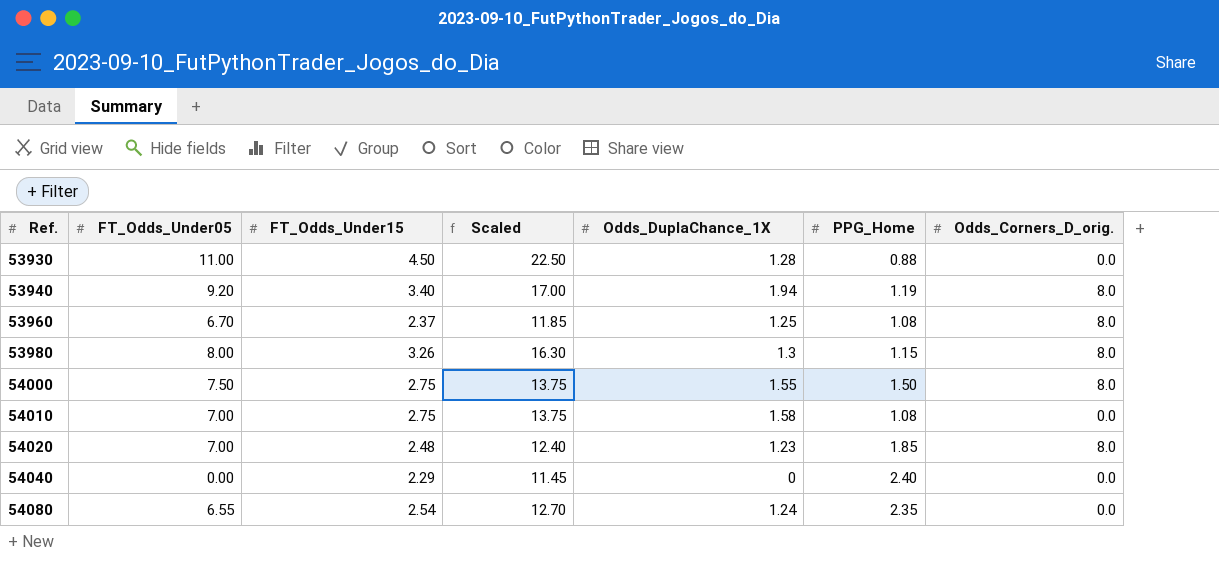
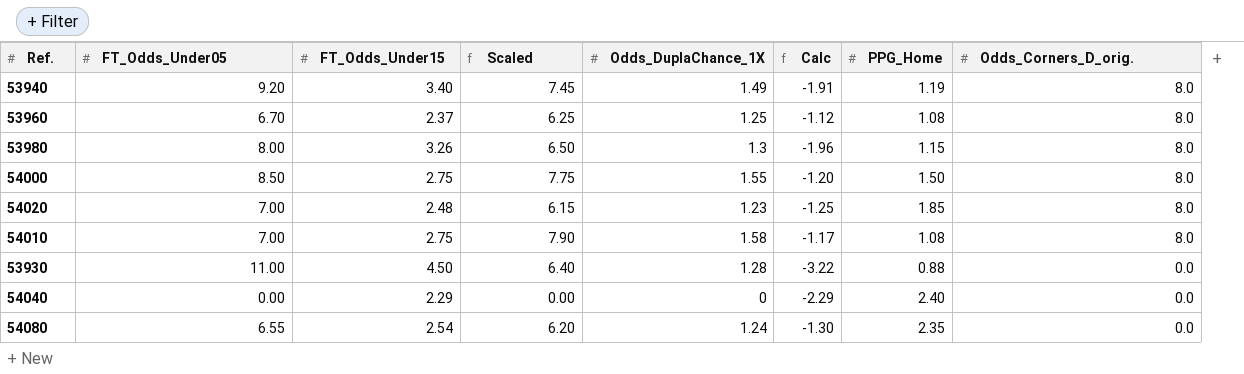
row order: Ref. ascending -> Odds_Corners_D_orig. descending
column Scaled | formula: [FT_Odds_Under15] * 5 -> [Odds_DuplaChance_1X] * 5
column Calc | formula: none -> [Odds_DuplaChance_1X] - [FT_Odds_Under15]
53940 | Odds_DuplaChance_1X: 1.94 -> 1.49
54000 | FT_Odds_Under05: 7.50 -> 8.50
54010 | Odds_Corners_D_orig.: 0.0 -> 8.0

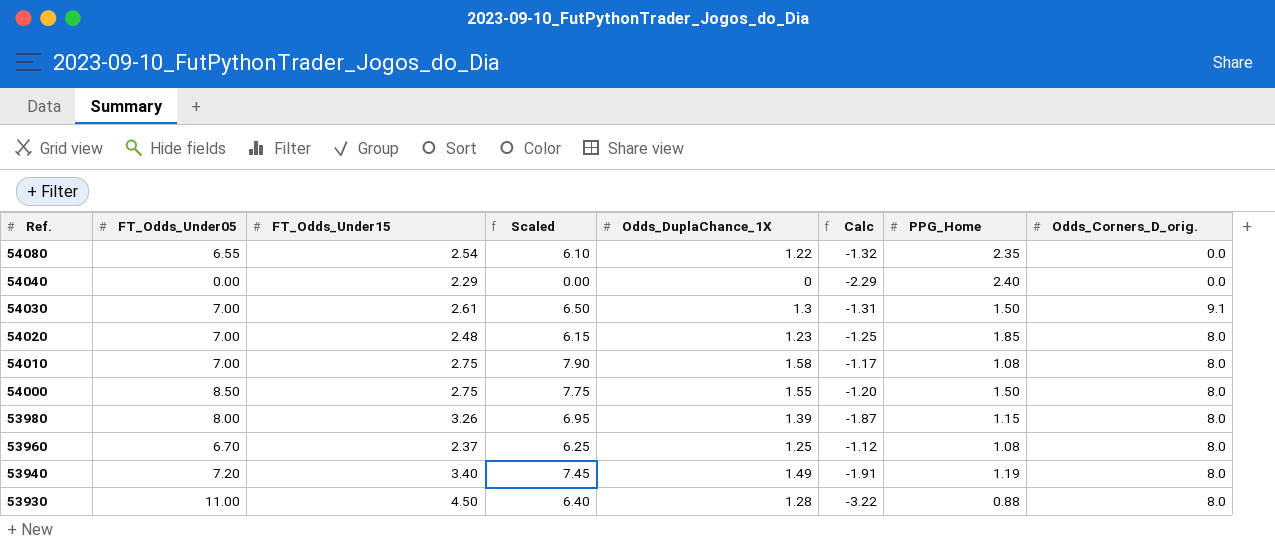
row order: Odds_Corners_D_orig. descending -> Ref. descending
54080 | Scaled: 6.20 -> 6.10
54080 | Odds_DuplaChance_1X: 1.24 -> 1.22
54080 | Calc: -1.30 -> -1.32
row 54030: none -> 7.00 | 2.61 | 6.50 | 1.3 | -1.31 | 1.50 | 9.1
53980 | Scaled: 6.50 -> 6.95
53980 | Odds_DuplaChance_1X: 1.3 -> 1.39
53980 | Calc: -1.96 -> -1.87
53940 | FT_Odds_Under05: 9.20 -> 7.20
53930 | Odds_Corners_D_orig.: 0.0 -> 8.0

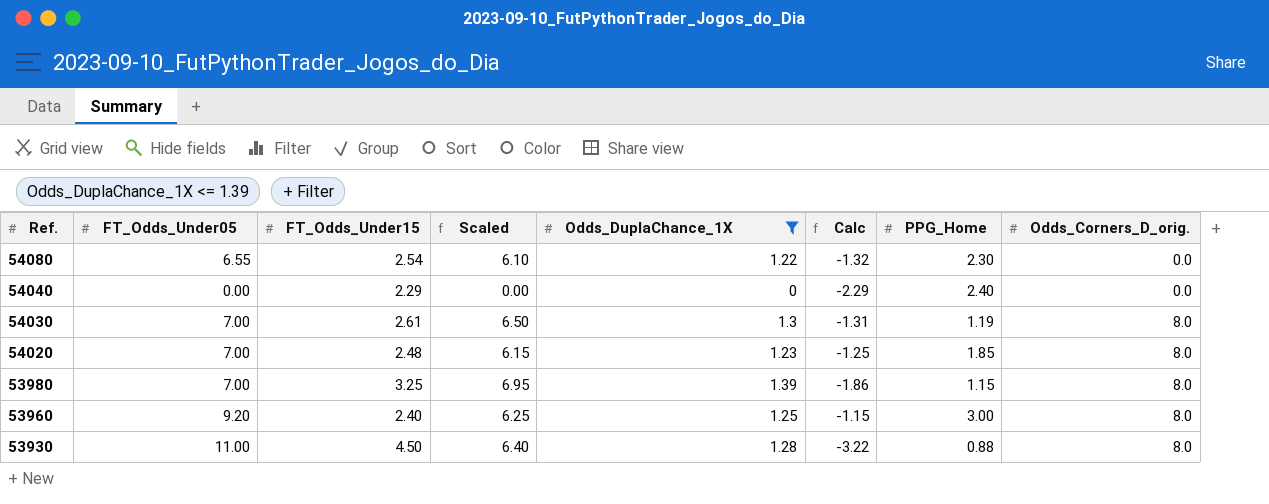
filter: none -> Odds_DuplaChance_1X <= 1.39
54080 | PPG_Home: 2.35 -> 2.30
54030 | PPG_Home: 1.50 -> 1.19
54030 | Odds_Corners_D_orig.: 9.1 -> 8.0
53980 | FT_Odds_Under05: 8.00 -> 7.00
53980 | FT_Odds_Under15: 3.26 -> 3.25
53980 | Calc: -1.87 -> -1.86
53960 | FT_Odds_Under05: 6.70 -> 9.20
53960 | FT_Odds_Under15: 2.37 -> 2.40
53960 | Calc: -1.12 -> -1.15
53960 | PPG_Home: 1.08 -> 3.00

